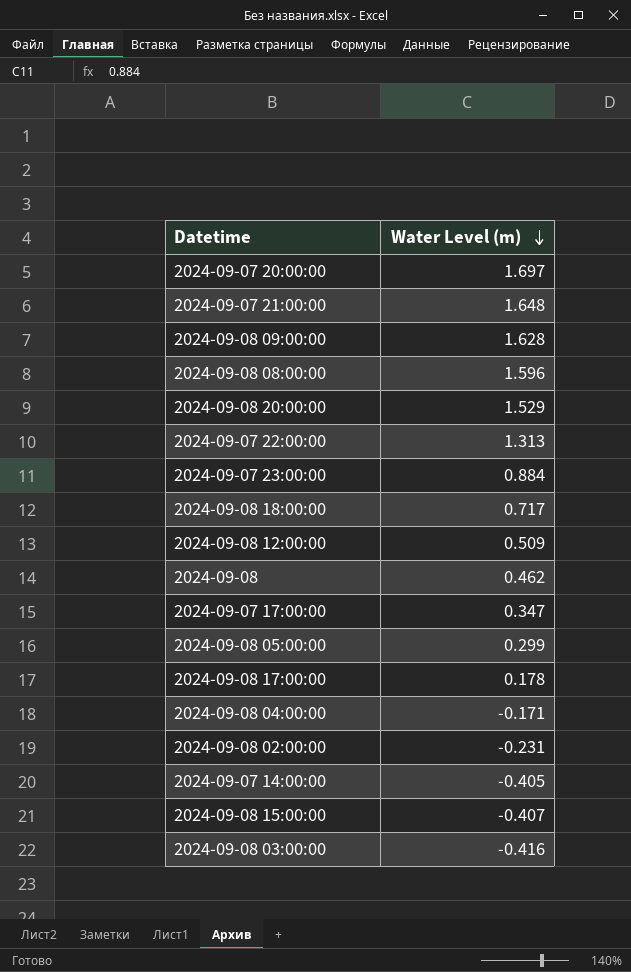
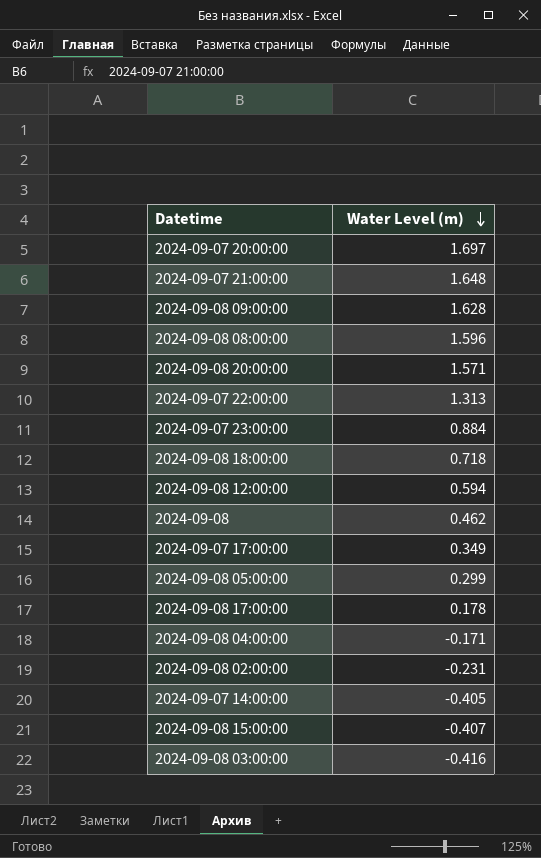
2024-09-08 20:00:00 | Water Level (m): 1.529 -> 1.571
2024-09-08 18:00:00 | Water Level (m): 0.717 -> 0.718
2024-09-08 12:00:00 | Water Level (m): 0.509 -> 0.594
2024-09-07 17:00:00 | Water Level (m): 0.347 -> 0.349

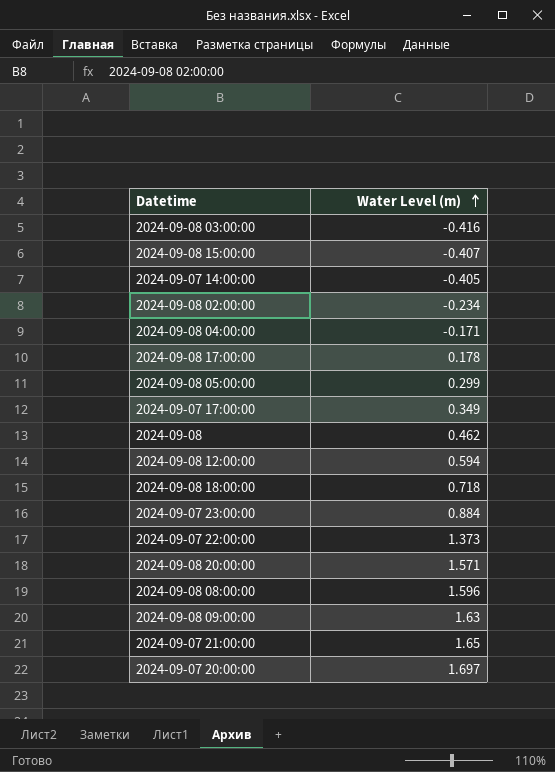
row order: Water Level (m) descending -> Water Level (m) ascending
2024-09-08 02:00:00 | Water Level (m): -0.231 -> -0.234
2024-09-07 22:00:00 | Water Level (m): 1.313 -> 1.373
2024-09-08 09:00:00 | Water Level (m): 1.628 -> 1.63
2024-09-07 21:00:00 | Water Level (m): 1.648 -> 1.65

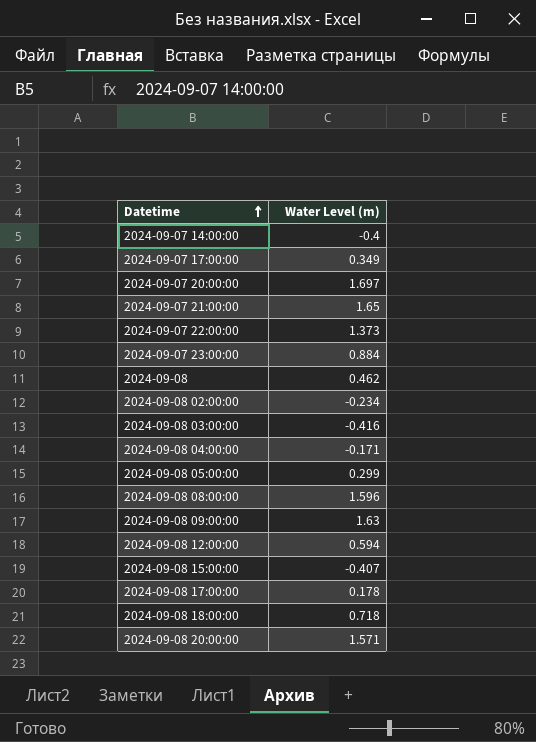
row order: Water Level (m) ascending -> Datetime ascending
2024-09-07 14:00:00 | Water Level (m): -0.405 -> -0.4

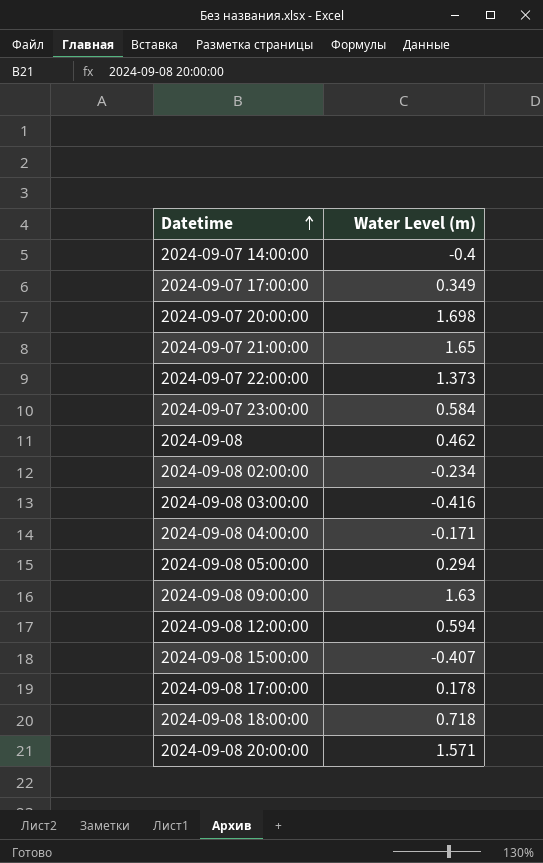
row 2024-09-08 08:00:00: 1.596 -> none
2024-09-07 20:00:00 | Water Level (m): 1.697 -> 1.698
2024-09-07 23:00:00 | Water Level (m): 0.884 -> 0.584
2024-09-08 05:00:00 | Water Level (m): 0.299 -> 0.294

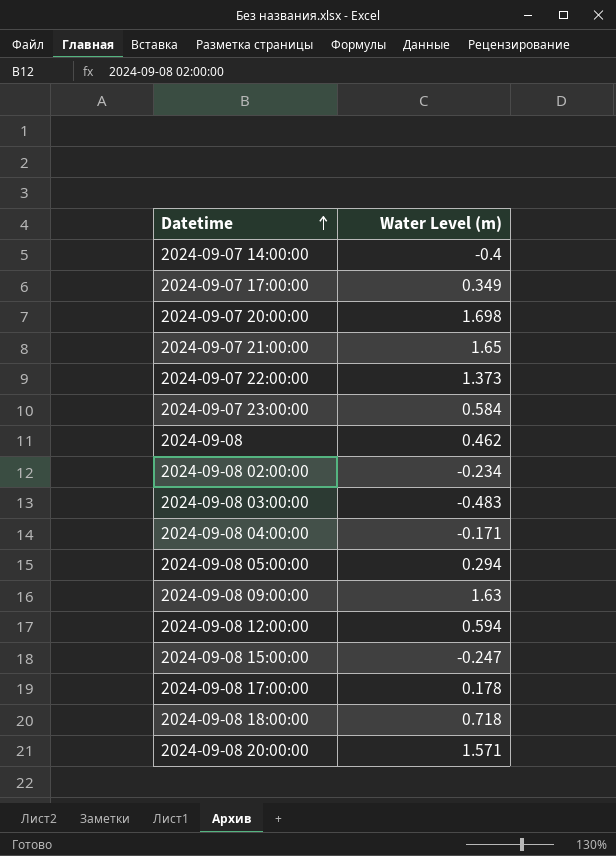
2024-09-08 03:00:00 | Water Level (m): -0.416 -> -0.483
2024-09-08 15:00:00 | Water Level (m): -0.407 -> -0.247

